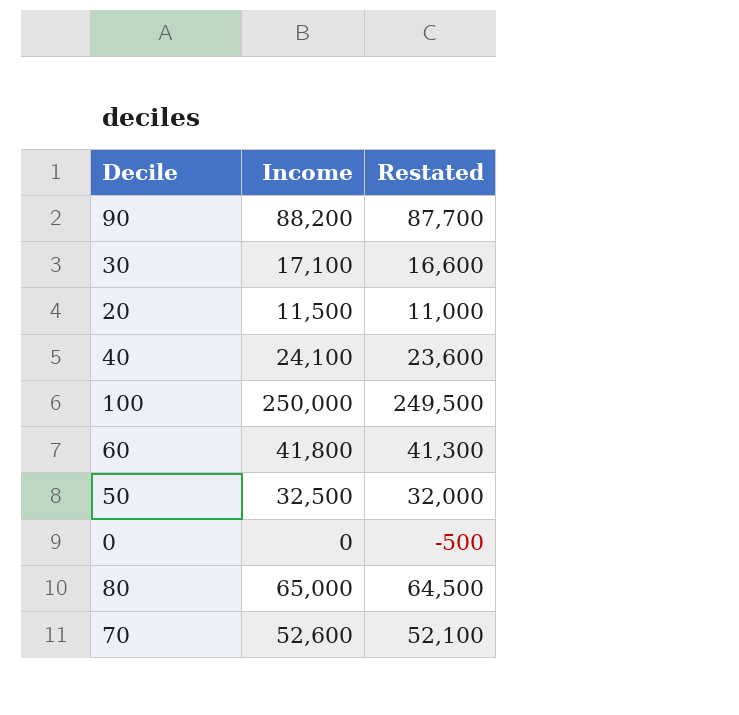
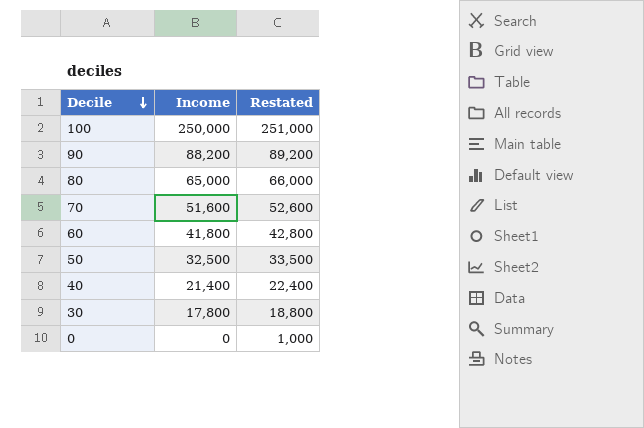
row order: none -> Decile descending
column Restated | formula: [Income] - 500 -> [Income] + 1000
row 20: 11,500 | 11,000 -> none
70 | Income: 52,600 -> 51,600
40 | Income: 24,100 -> 21,400
30 | Income: 17,100 -> 17,800

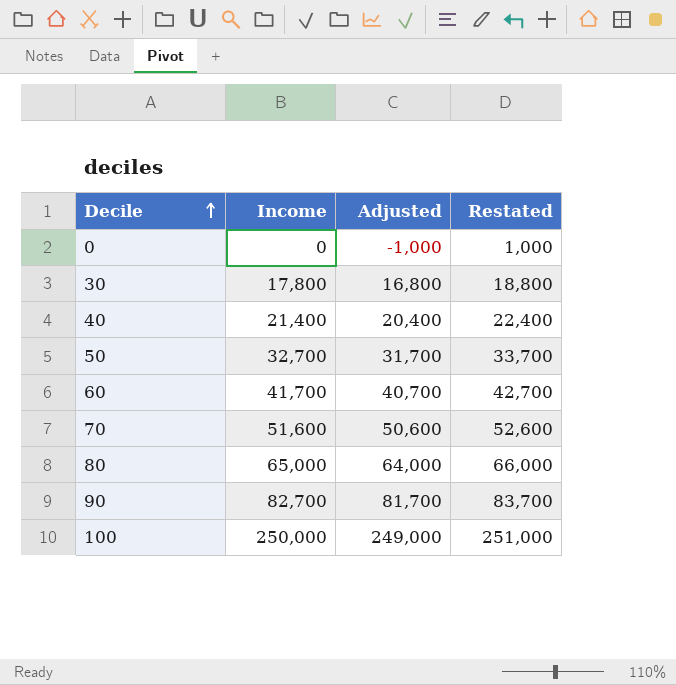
row order: Decile descending -> Decile ascending
column Adjusted | formula: none -> [Income] - 1000
50 | Income: 32,500 -> 32,700
50 | Restated: 33,500 -> 33,700
60 | Income: 41,800 -> 41,700
60 | Restated: 42,800 -> 42,700
90 | Income: 88,200 -> 82,700
90 | Restated: 89,200 -> 83,700

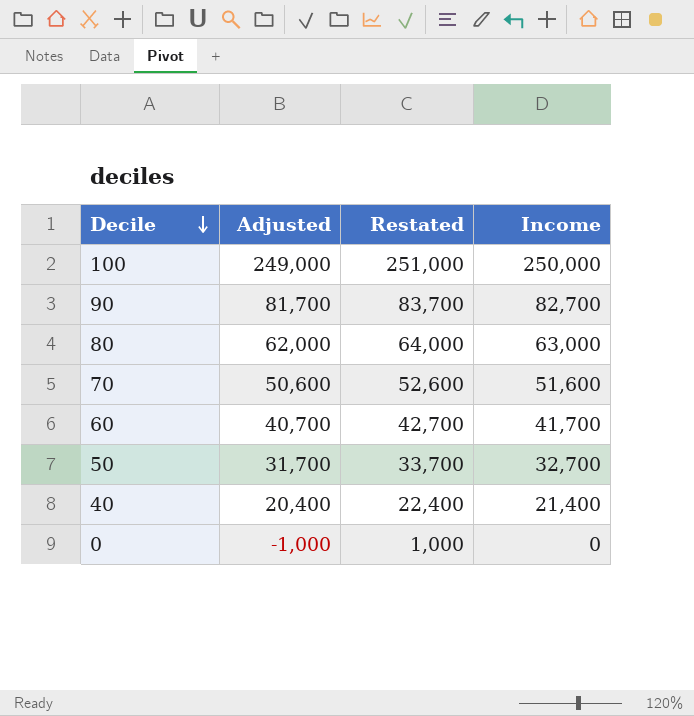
row order: Decile ascending -> Decile descending
column Income | position: 2 -> 4
row 30: 17,800 | 16,800 | 18,800 -> none
80 | Adjusted: 64,000 -> 62,000
80 | Restated: 66,000 -> 64,000
80 | Income: 65,000 -> 63,000

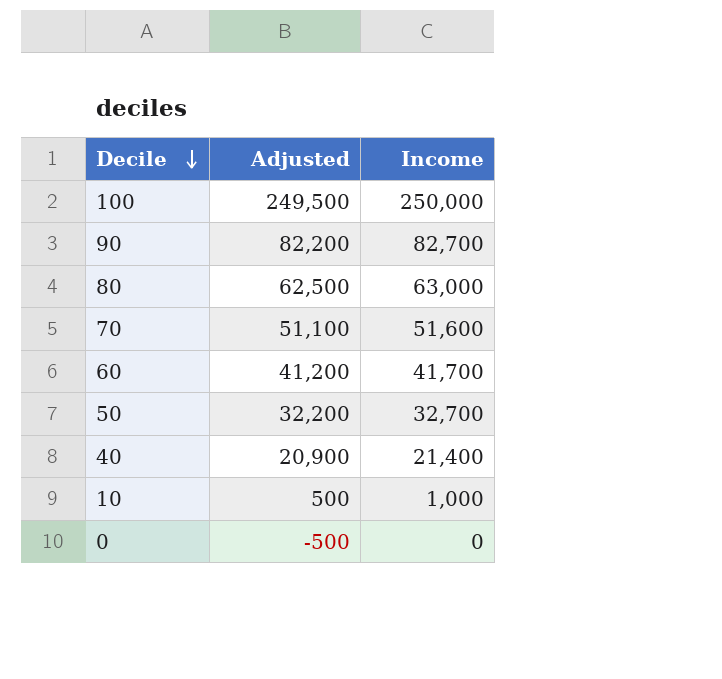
column Restated | formula: [Income] + 1000 -> none
column Adjusted | formula: [Income] - 1000 -> [Income] - 500
row 10: none -> 500 | 1,000

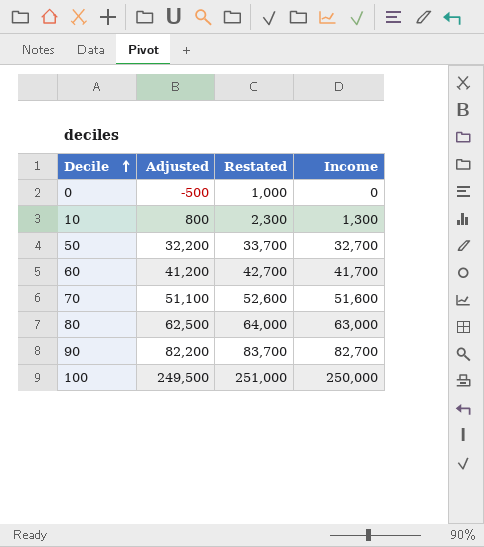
row order: Decile descending -> Decile ascending
column Restated | formula: none -> [Income] + 1000
row 40: 20,900 | 21,400 -> none
10 | Adjusted: 500 -> 800
10 | Income: 1,000 -> 1,300

